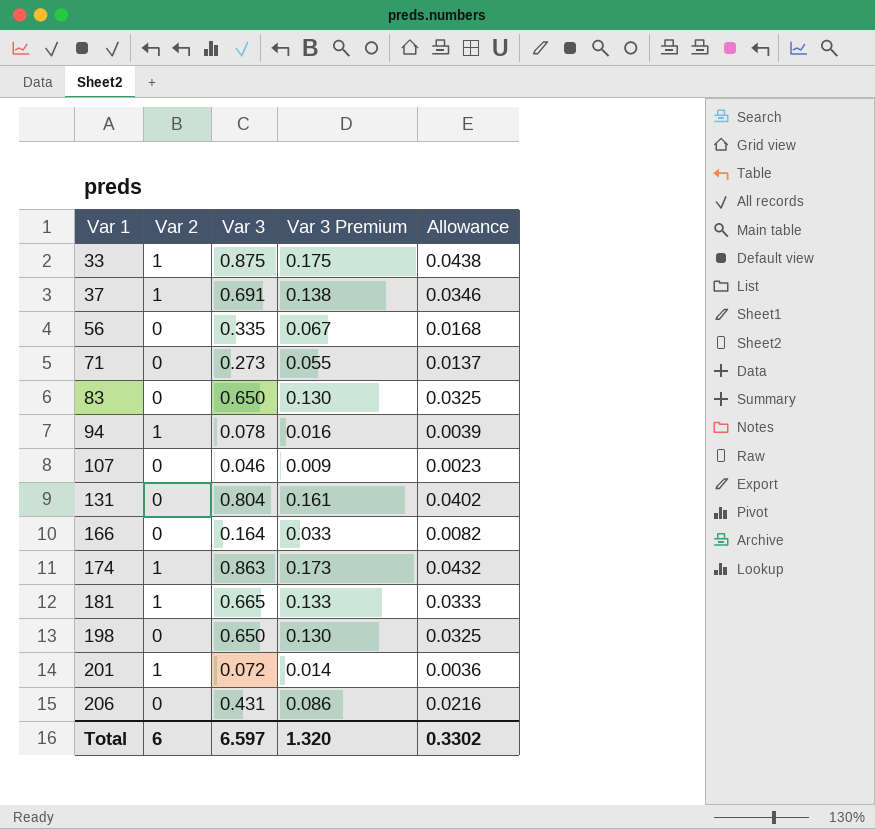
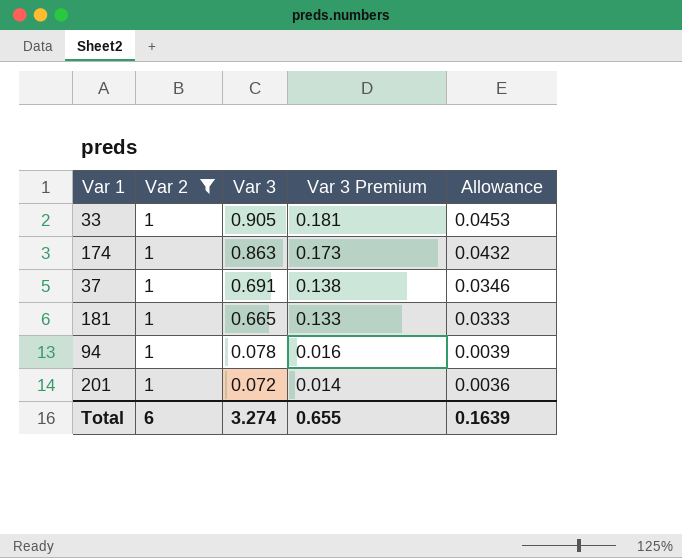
filter: none -> Var 2 = 1
row order: Var 1 ascending -> Var 3 descending
33 | Var 3: 0.875 -> 0.905
33 | Var 3 Premium: 0.175 -> 0.181
33 | Allowance: 0.0438 -> 0.0453
Total | Var 3: 6.597 -> 3.274
Total | Var 3 Premium: 1.320 -> 0.655
Total | Allowance: 0.3302 -> 0.1639

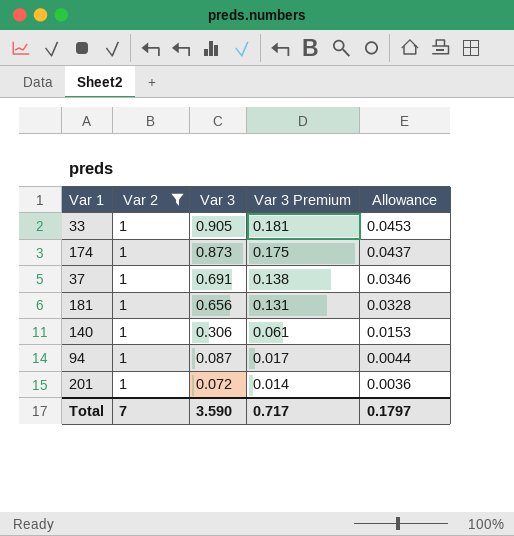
174 | Var 3: 0.863 -> 0.873
174 | Var 3 Premium: 0.173 -> 0.175
174 | Allowance: 0.0432 -> 0.0437
181 | Var 3: 0.665 -> 0.656
181 | Var 3 Premium: 0.133 -> 0.131
181 | Allowance: 0.0333 -> 0.0328
row 140: none -> 1 | 0.306 | 0.061 | 0.0153
94 | Var 3: 0.078 -> 0.087
94 | Var 3 Premium: 0.016 -> 0.017
94 | Allowance: 0.0039 -> 0.0044
Total | Var 2: 6 -> 7
Total | Var 3: 3.274 -> 3.590
Total | Var 3 Premium: 0.655 -> 0.717
Total | Allowance: 0.1639 -> 0.1797

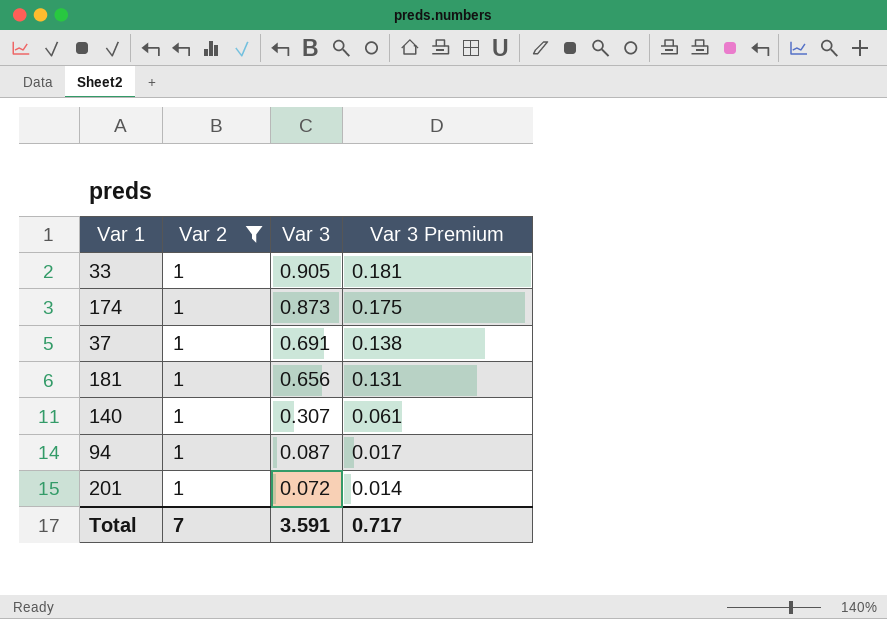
column Allowance | formula: [Var 3] * 0.05 -> none
140 | Var 3: 0.306 -> 0.307
Total | Var 3: 3.590 -> 3.591

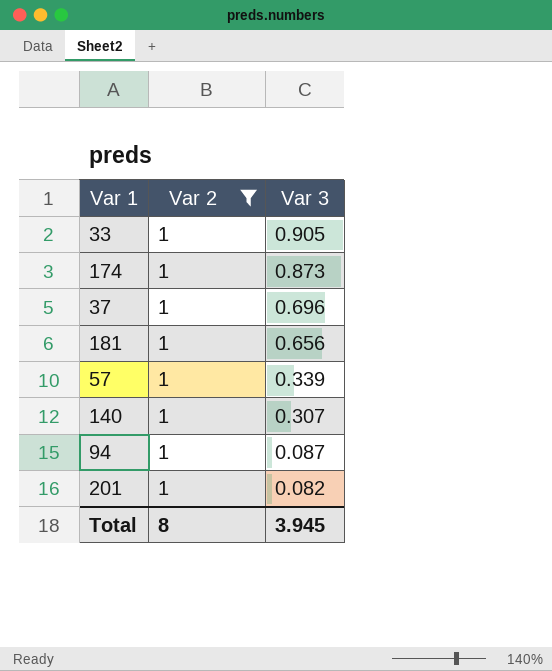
column Var 3 Premium | formula: [Var 3] * 0.2 -> none
37 | Var 3: 0.691 -> 0.696
row 57: none -> 1 | 0.339
201 | Var 3: 0.072 -> 0.082
Total | Var 2: 7 -> 8
Total | Var 3: 3.591 -> 3.945

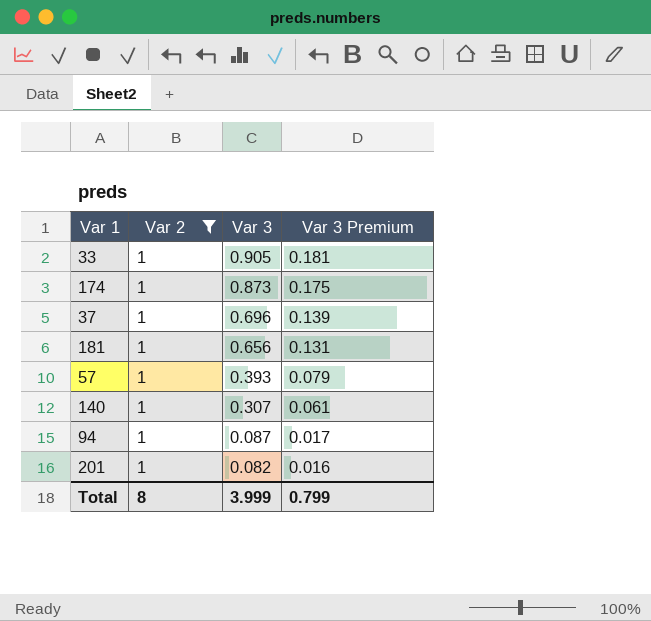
column Var 3 Premium | formula: none -> [Var 3] * 0.2
57 | Var 3: 0.339 -> 0.393
Total | Var 3: 3.945 -> 3.999

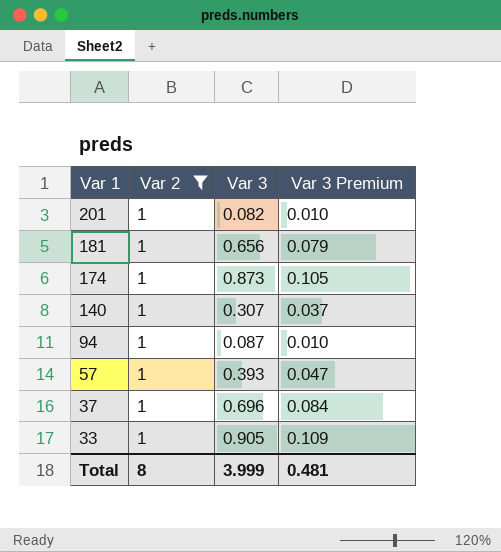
row order: Var 3 descending -> Var 1 descending
column Var 3 Premium | formula: [Var 3] * 0.2 -> [Var 3] * 0.12
Total | Var 3 Premium: 0.799 -> 0.481

